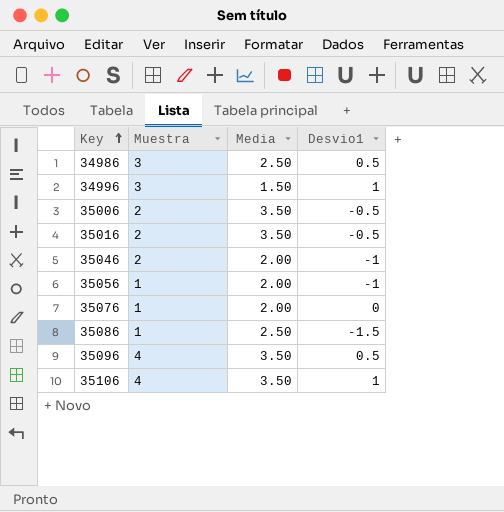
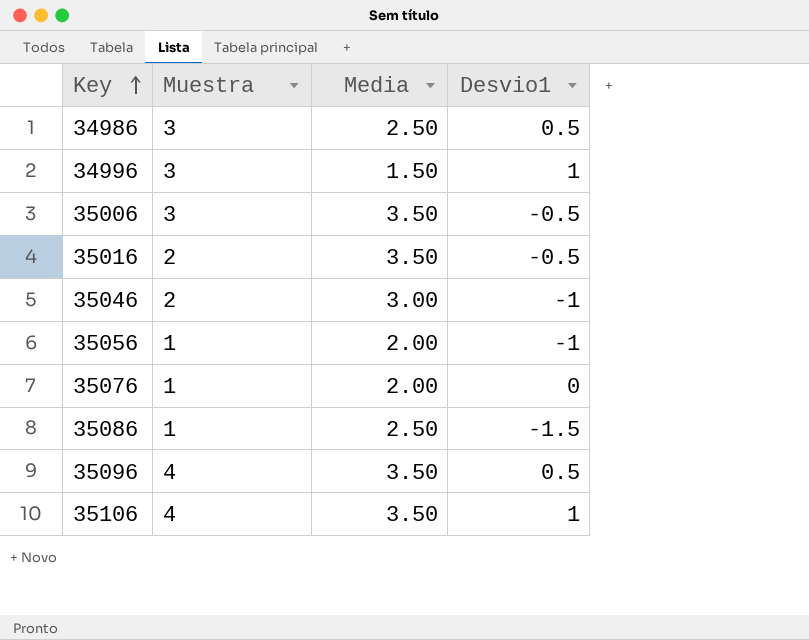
35006 | Muestra: 2 -> 3
35046 | Media: 2.00 -> 3.00

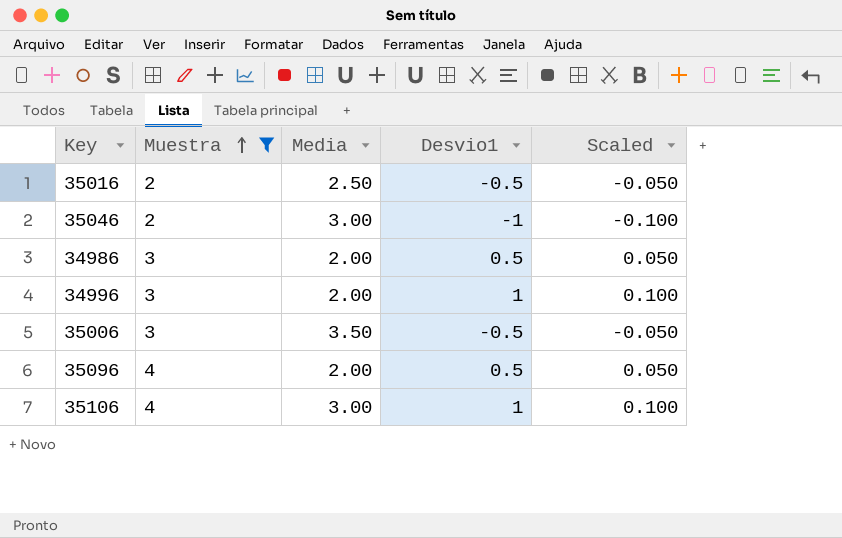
filter: none -> Muestra != 1
row order: Key ascending -> Muestra ascending
column Scaled | formula: none -> [Desvio1] * 0.1
35016 | Media: 3.50 -> 2.50
34986 | Media: 2.50 -> 2.00
34996 | Media: 1.50 -> 2.00
35096 | Media: 3.50 -> 2.00
35106 | Media: 3.50 -> 3.00

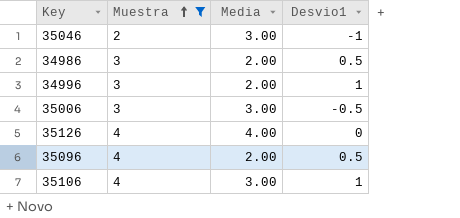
column Scaled | formula: [Desvio1] * 0.1 -> none
row 35016: 2 | 2.50 | -0.5 | -0.050 -> none
35006 | Media: 3.50 -> 3.00
row 35126: none -> 4 | 4.00 | 0

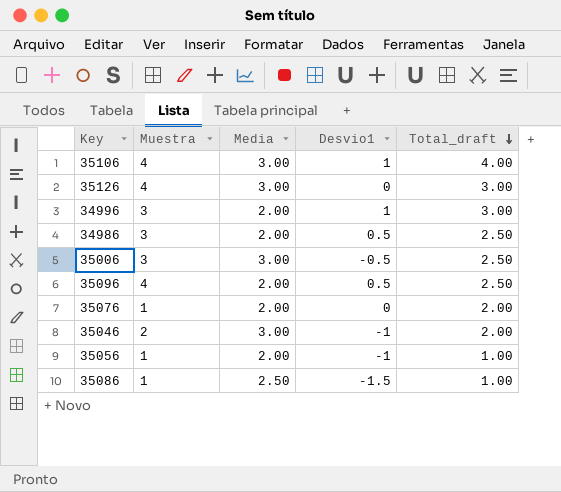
filter: Muestra != 1 -> none
row order: Muestra ascending -> Total_draft descending
column Total_draft | formula: none -> [Media] + [Desvio1]
35126 | Media: 4.00 -> 3.00

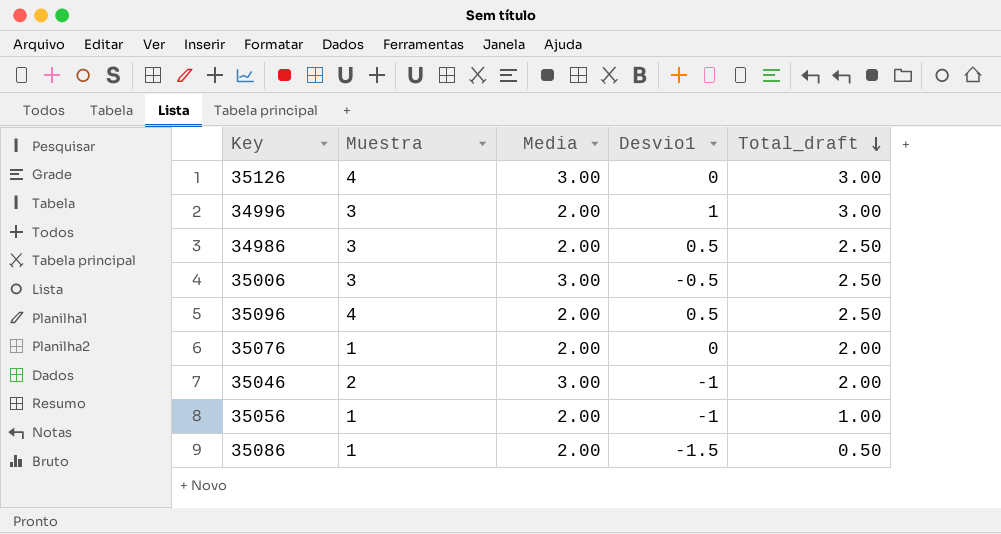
row 35106: 4 | 3.00 | 1 | 4.00 -> none
35086 | Media: 2.50 -> 2.00
35086 | Total_draft: 1.00 -> 0.50

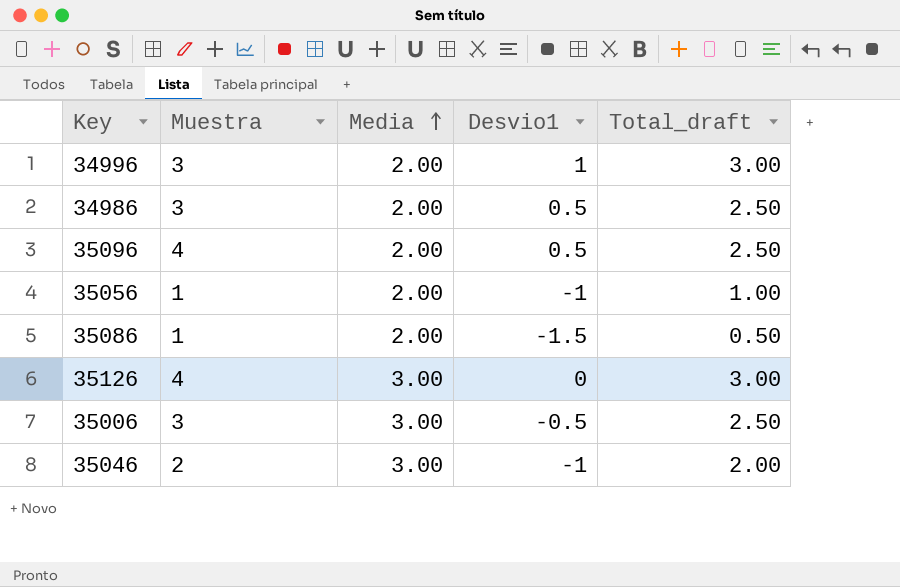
row order: Total_draft descending -> Media ascending
row 35076: 1 | 2.00 | 0 | 2.00 -> none

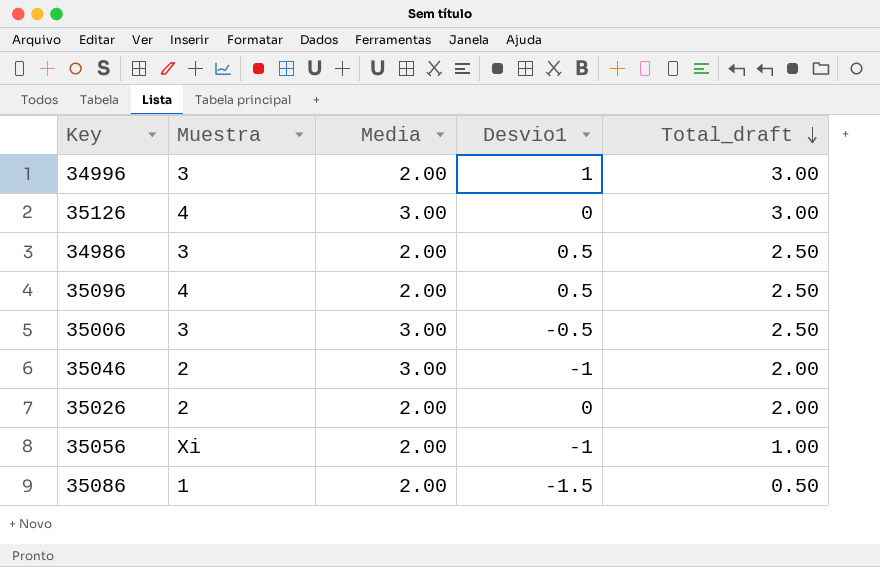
row order: Media ascending -> Total_draft descending
row 35026: none -> 2 | 2.00 | 0 | 2.00
35056 | Muestra: 1 -> Xi

